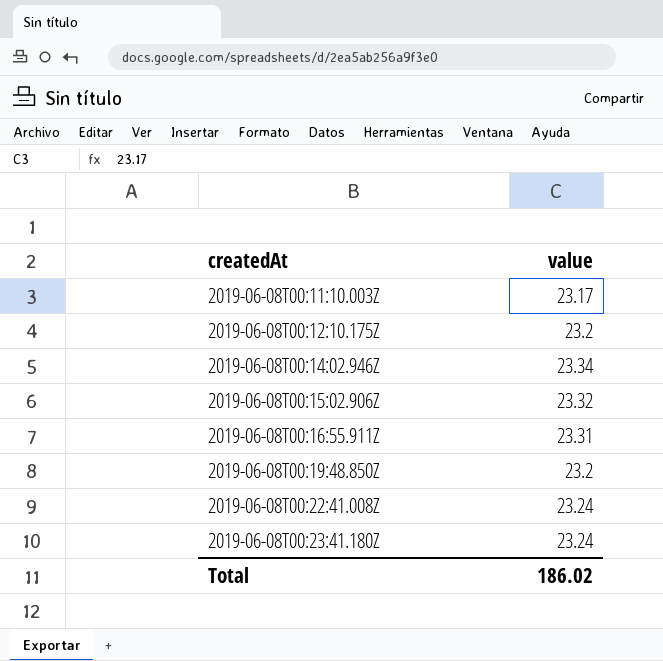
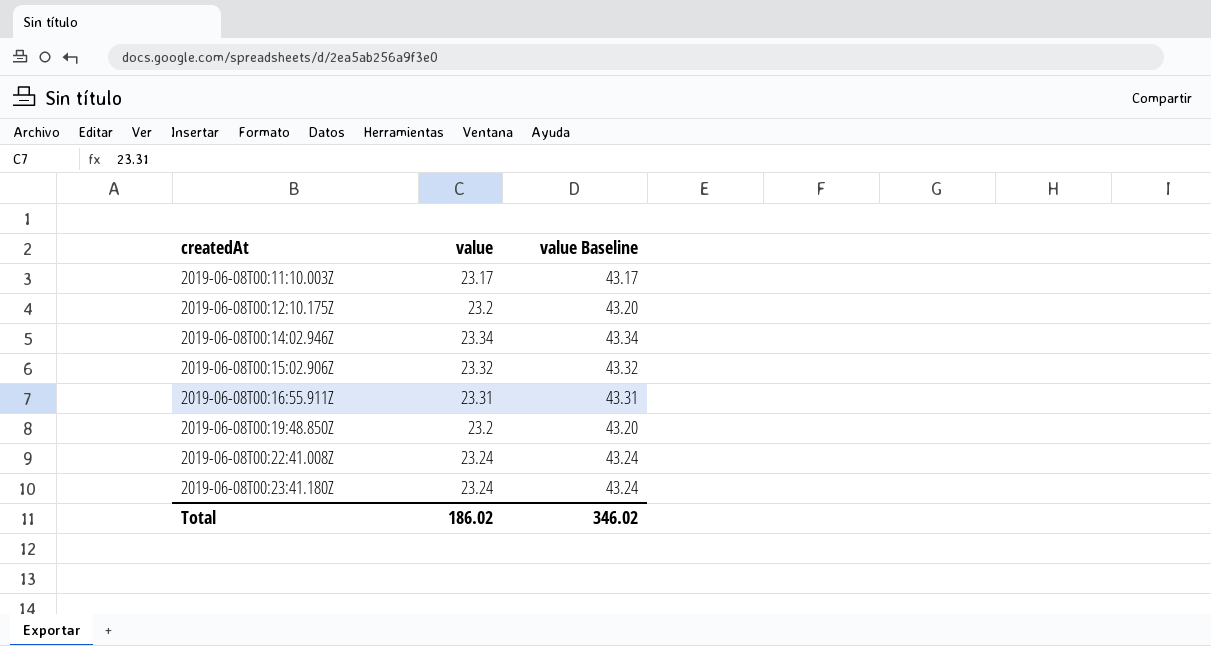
column value Baseline | formula: none -> [value] + 20

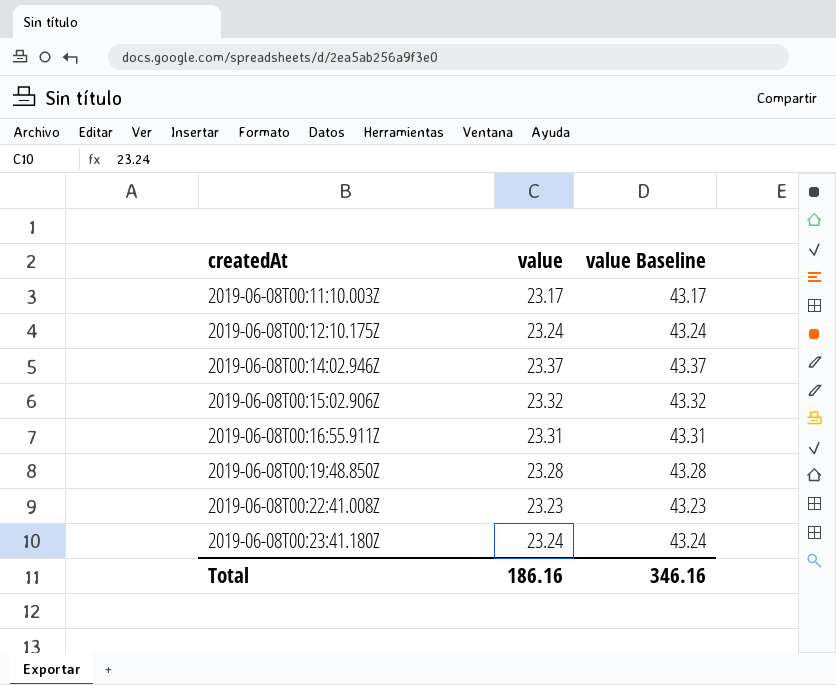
2019-06-08T00:12:10.175Z | value: 23.2 -> 23.24
2019-06-08T00:12:10.175Z | value Baseline: 43.20 -> 43.24
2019-06-08T00:14:02.946Z | value: 23.34 -> 23.37
2019-06-08T00:14:02.946Z | value Baseline: 43.34 -> 43.37
2019-06-08T00:19:48.850Z | value: 23.2 -> 23.28
2019-06-08T00:19:48.850Z | value Baseline: 43.20 -> 43.28
2019-06-08T00:22:41.008Z | value: 23.24 -> 23.23
2019-06-08T00:22:41.008Z | value Baseline: 43.24 -> 43.23
Total | value: 186.02 -> 186.16
Total | value Baseline: 346.02 -> 346.16

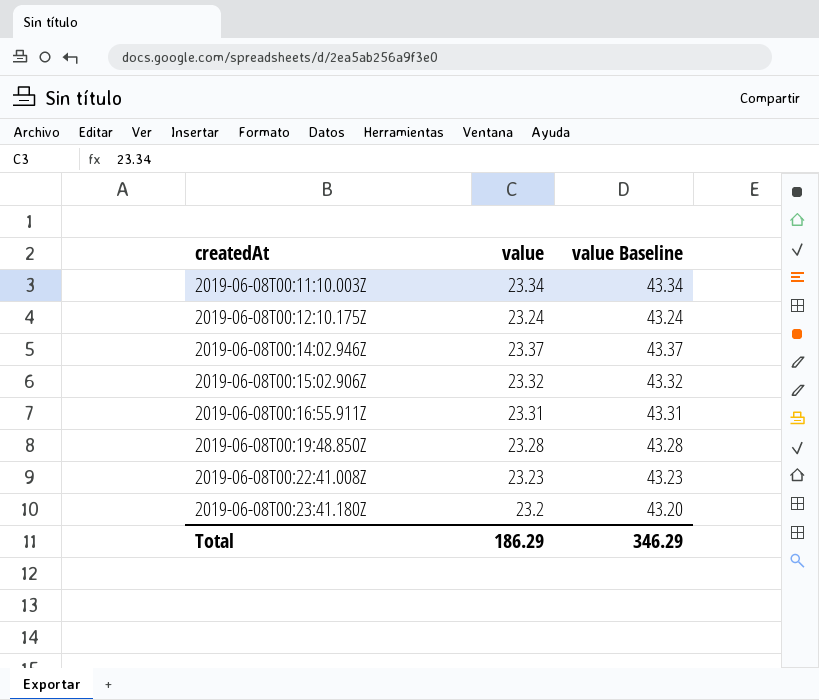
2019-06-08T00:11:10.003Z | value: 23.17 -> 23.34
2019-06-08T00:11:10.003Z | value Baseline: 43.17 -> 43.34
2019-06-08T00:23:41.180Z | value: 23.24 -> 23.2
2019-06-08T00:23:41.180Z | value Baseline: 43.24 -> 43.20
Total | value: 186.16 -> 186.29
Total | value Baseline: 346.16 -> 346.29

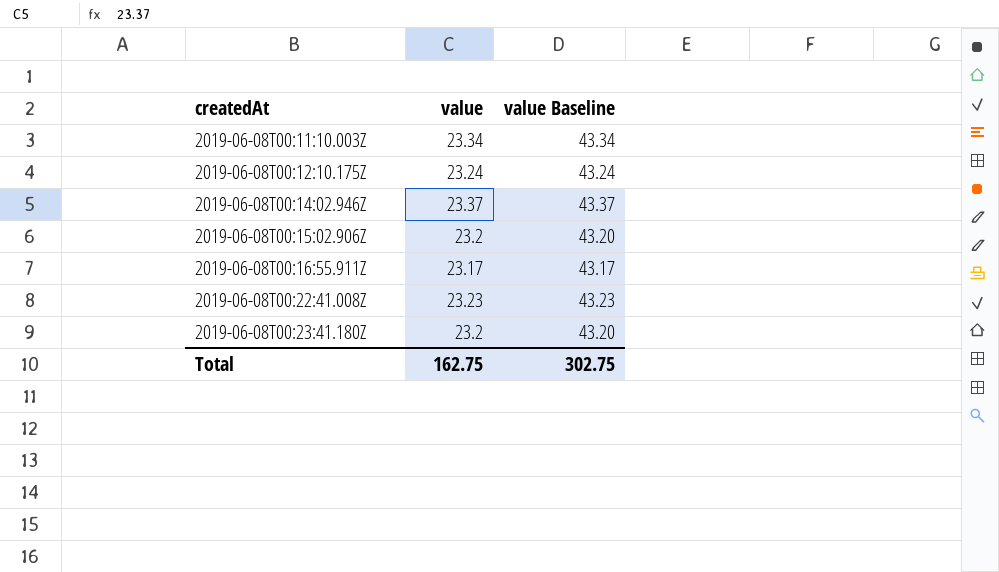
row 2019-06-08T00:19:48.850Z: 23.28 | 43.28 -> none
2019-06-08T00:15:02.906Z | value: 23.32 -> 23.2
2019-06-08T00:15:02.906Z | value Baseline: 43.32 -> 43.20
2019-06-08T00:16:55.911Z | value: 23.31 -> 23.17
2019-06-08T00:16:55.911Z | value Baseline: 43.31 -> 43.17
Total | value: 186.29 -> 162.75
Total | value Baseline: 346.29 -> 302.75

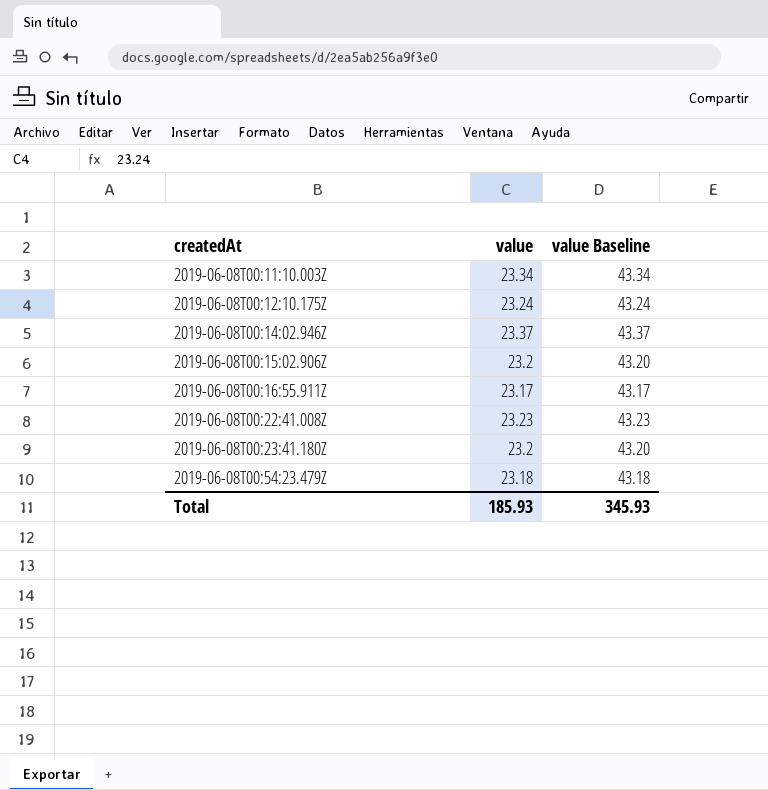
row 2019-06-08T00:54:23.479Z: none -> 23.18 | 43.18
Total | value: 162.75 -> 185.93
Total | value Baseline: 302.75 -> 345.93

